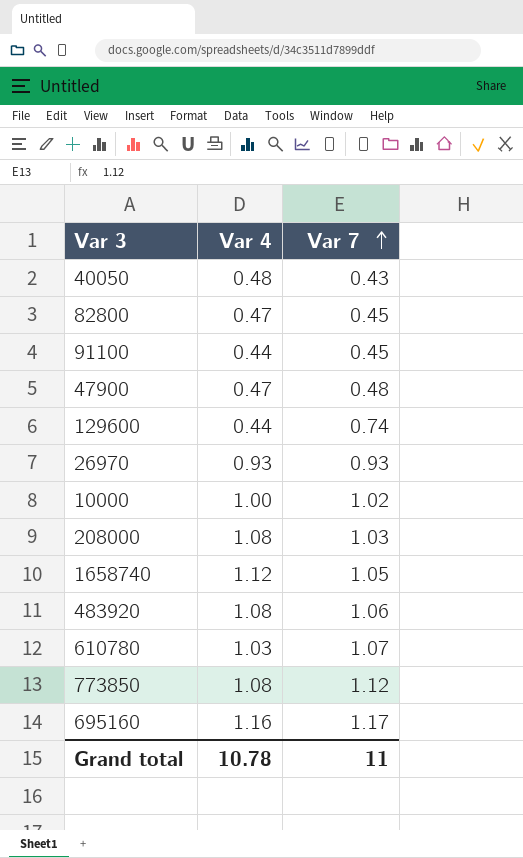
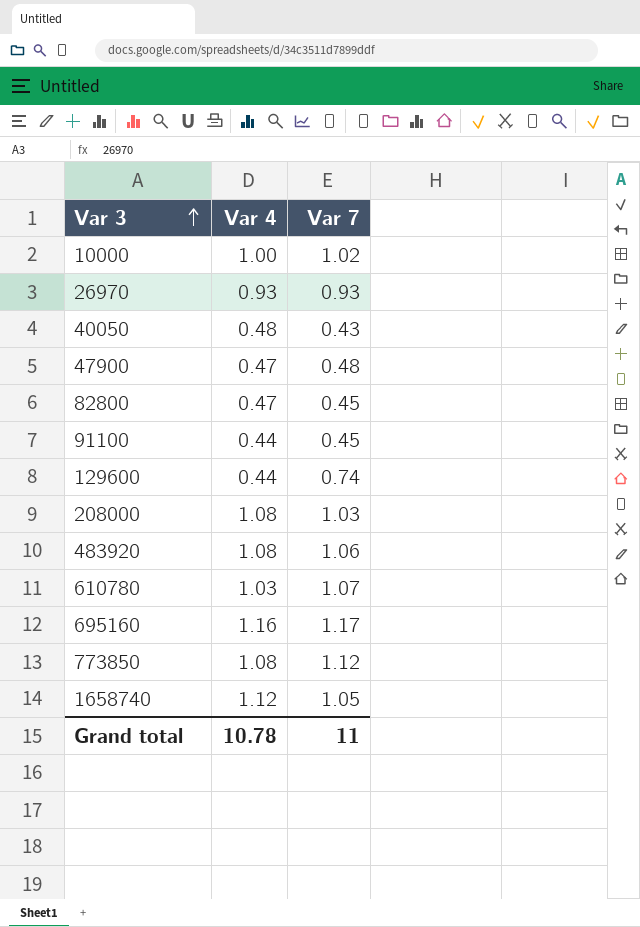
row order: Var 7 ascending -> Var 3 ascending

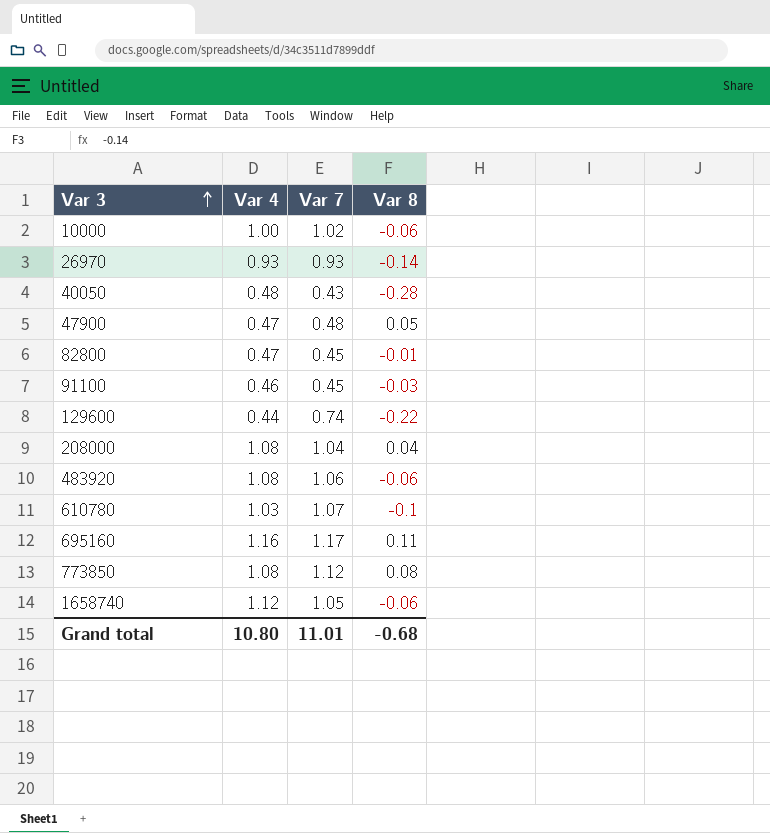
column Var 8 | position: none -> 4
91100 | Var 4: 0.44 -> 0.46
208000 | Var 7: 1.03 -> 1.04
Grand total | Var 4: 10.78 -> 10.80
Grand total | Var 7: 11 -> 11.01

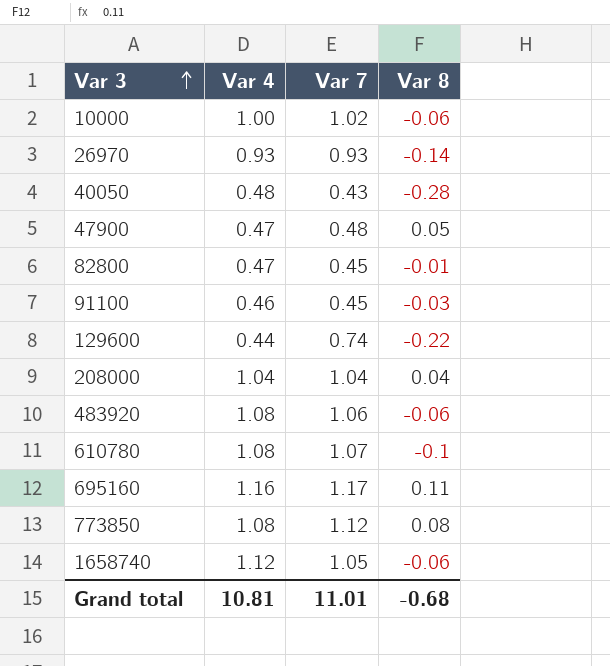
208000 | Var 4: 1.08 -> 1.04
610780 | Var 4: 1.03 -> 1.08
Grand total | Var 4: 10.80 -> 10.81

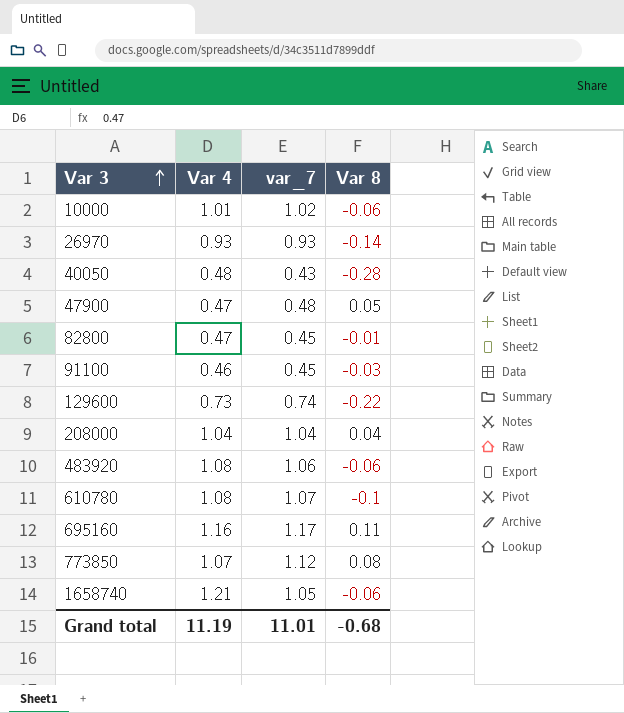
column name: Var 7 -> var_7
10000 | Var 4: 1.00 -> 1.01
129600 | Var 4: 0.44 -> 0.73
773850 | Var 4: 1.08 -> 1.07
1658740 | Var 4: 1.12 -> 1.21
Grand total | Var 4: 10.81 -> 11.19

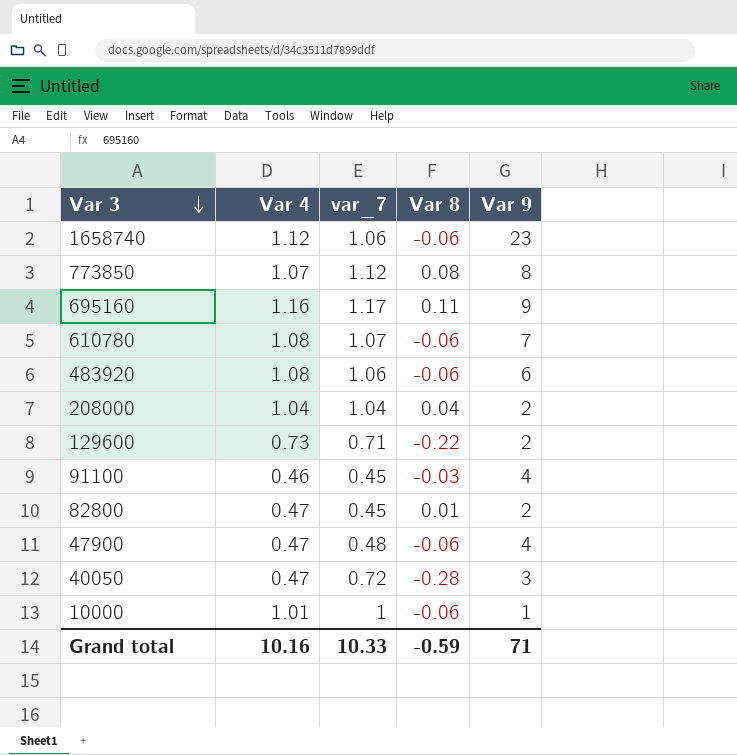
row order: Var 3 ascending -> Var 3 descending
column Var 9 | position: none -> 5
row 26970: 0.93 | 0.93 | -0.14 -> none
1658740 | Var 4: 1.21 -> 1.12
1658740 | var_7: 1.05 -> 1.06
610780 | Var 8: -0.1 -> -0.06
129600 | var_7: 0.74 -> 0.71
82800 | Var 8: -0.01 -> 0.01
47900 | Var 8: 0.05 -> -0.06
40050 | Var 4: 0.48 -> 0.47
40050 | var_7: 0.43 -> 0.72
10000 | var_7: 1.02 -> 1
Grand total | Var 4: 11.19 -> 10.16
Grand total | var_7: 11.01 -> 10.33
Grand total | Var 8: -0.68 -> -0.59

